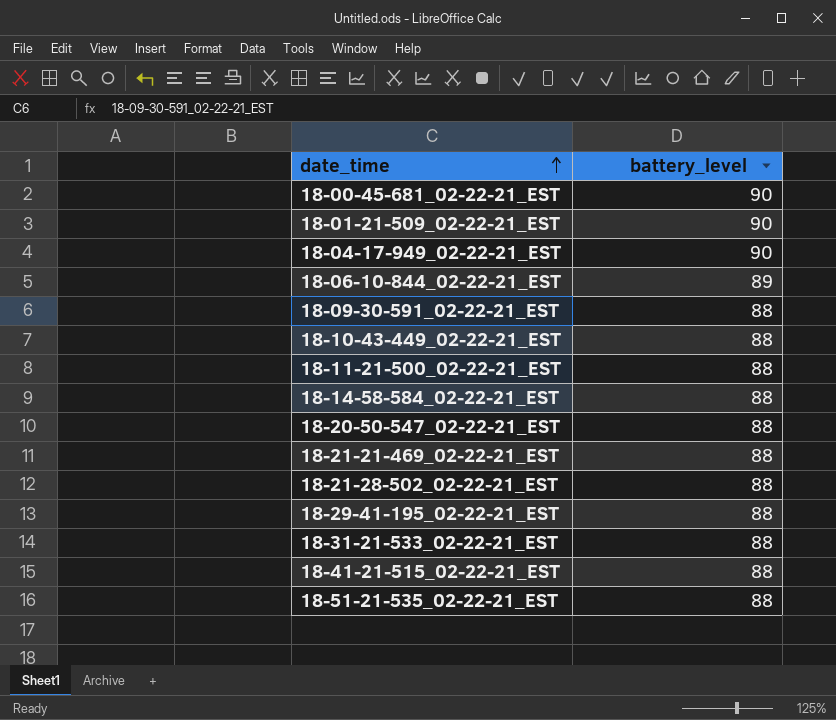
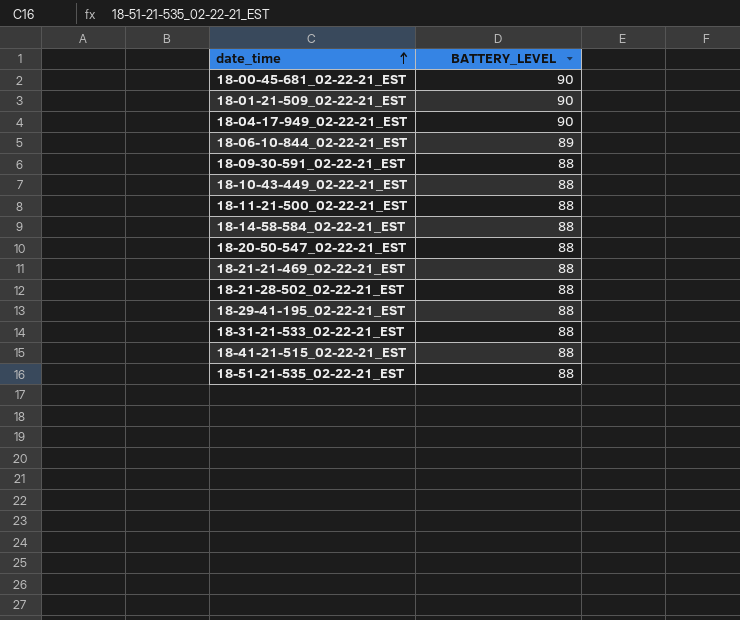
column name: battery_level -> BATTERY_LEVEL

